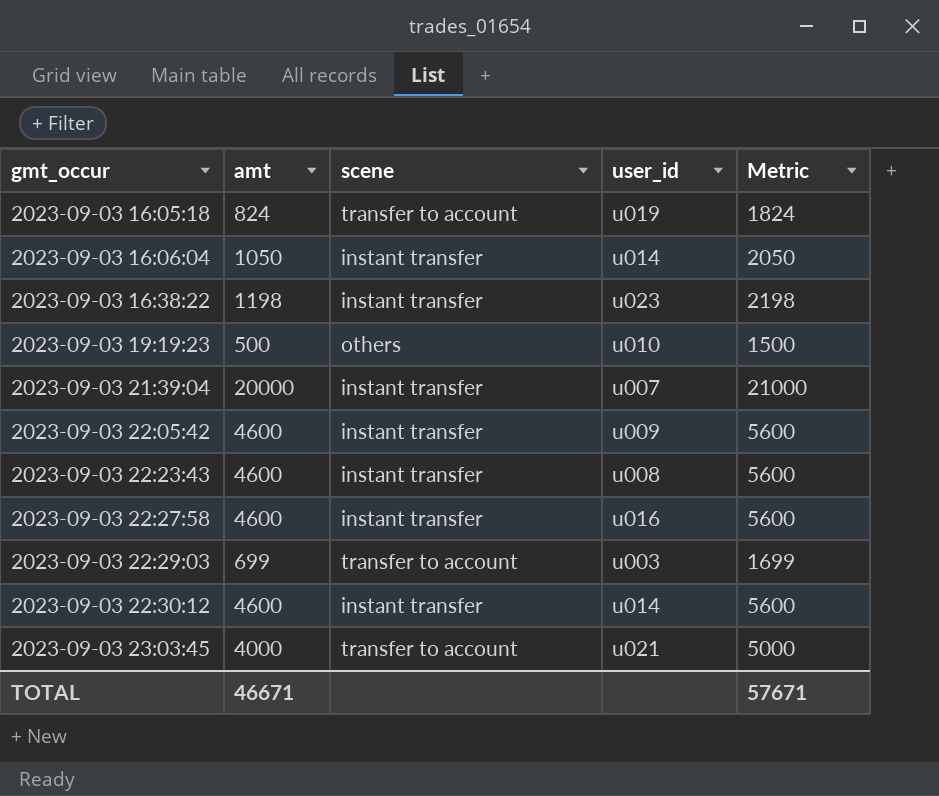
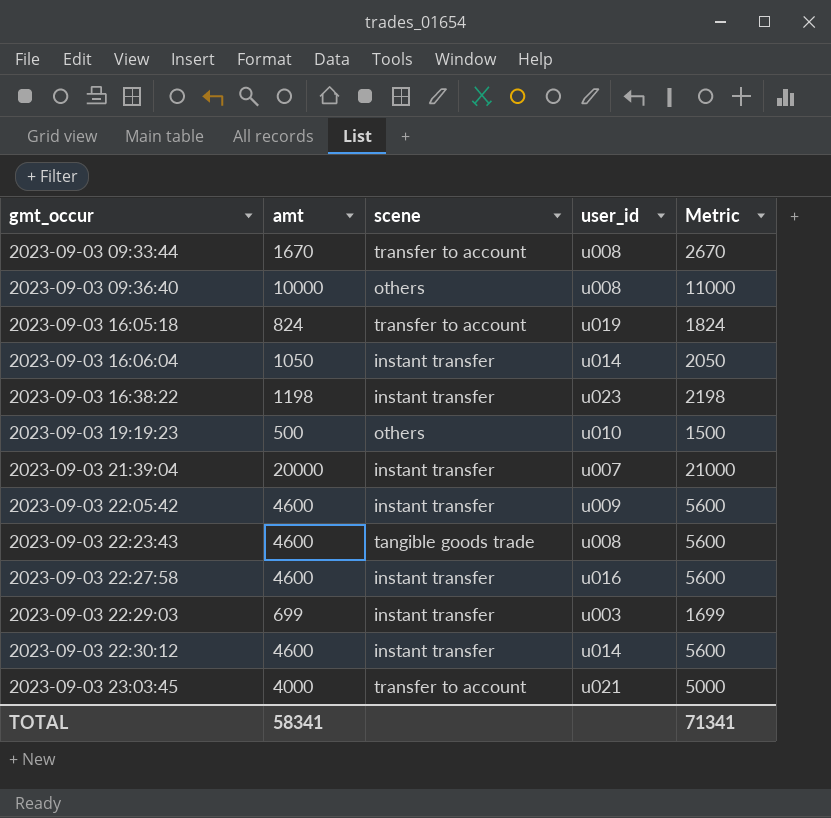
row 2023-09-03 09:33:44: none -> 1670 | transfer to account | u008 | 2670
row 2023-09-03 09:36:40: none -> 10000 | others | u008 | 11000
2023-09-03 22:23:43 | scene: instant transfer -> tangible goods trade
2023-09-03 22:29:03 | scene: transfer to account -> instant transfer
TOTAL | amt: 46671 -> 58341
TOTAL | Metric: 57671 -> 71341

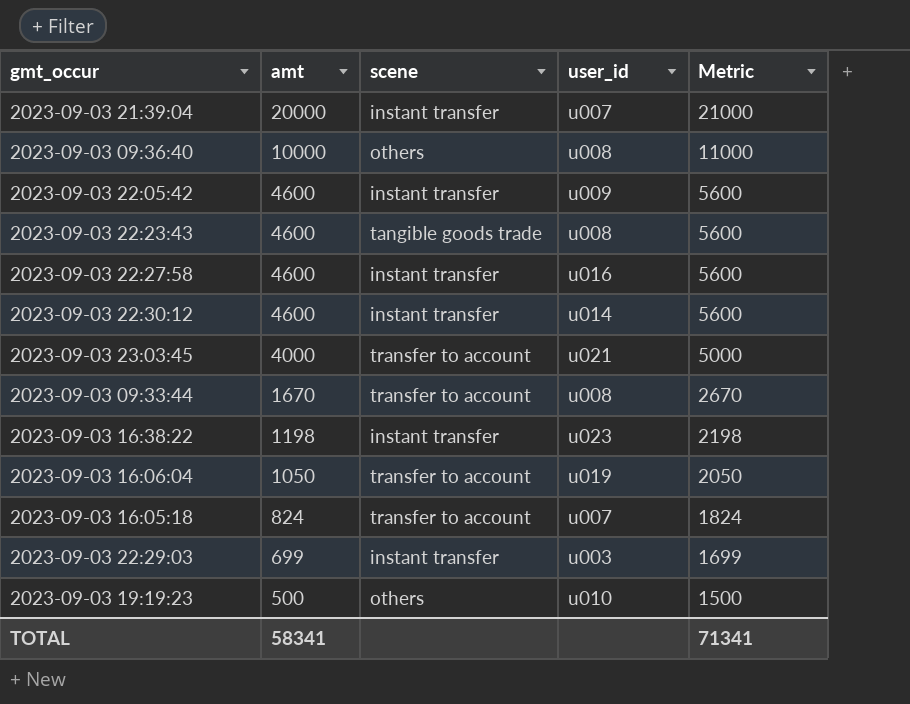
row order: gmt_occur ascending -> amt descending
2023-09-03 16:06:04 | scene: instant transfer -> transfer to account
2023-09-03 16:06:04 | user_id: u014 -> u019
2023-09-03 16:05:18 | user_id: u019 -> u007

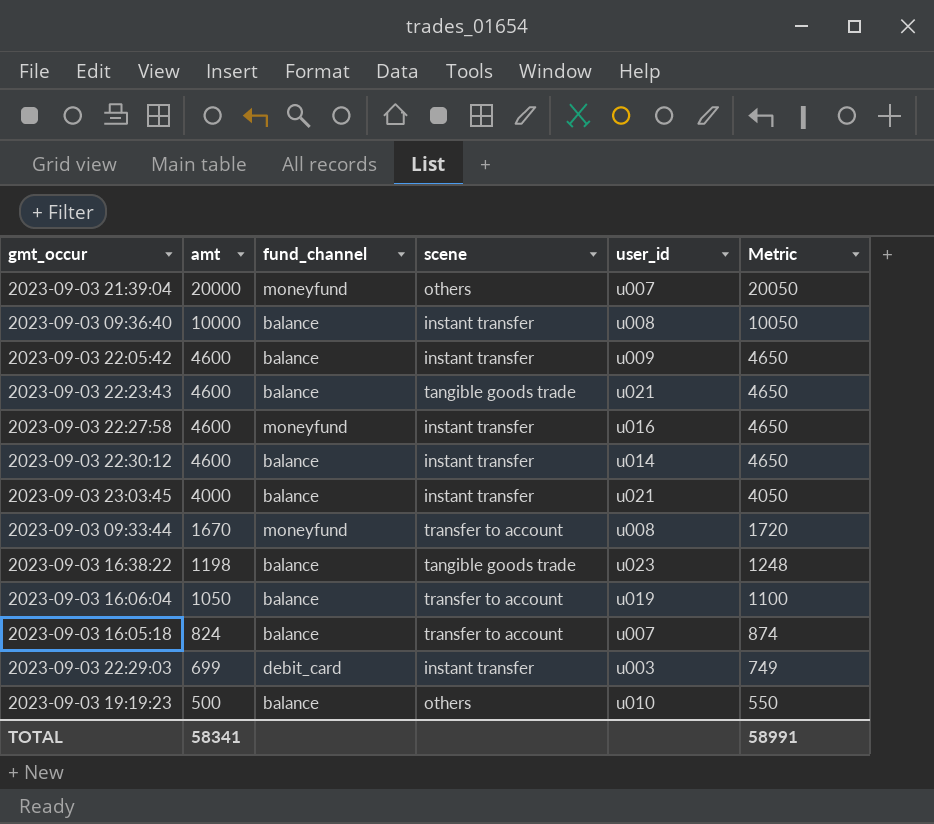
column fund_channel | position: none -> 3
column Metric | formula: [amt] + 1000 -> [amt] + 50
2023-09-03 21:39:04 | scene: instant transfer -> others
2023-09-03 09:36:40 | scene: others -> instant transfer
2023-09-03 22:23:43 | user_id: u008 -> u021
2023-09-03 23:03:45 | scene: transfer to account -> instant transfer
2023-09-03 16:38:22 | scene: instant transfer -> tangible goods trade
TOTAL | Metric: 71341 -> 58991

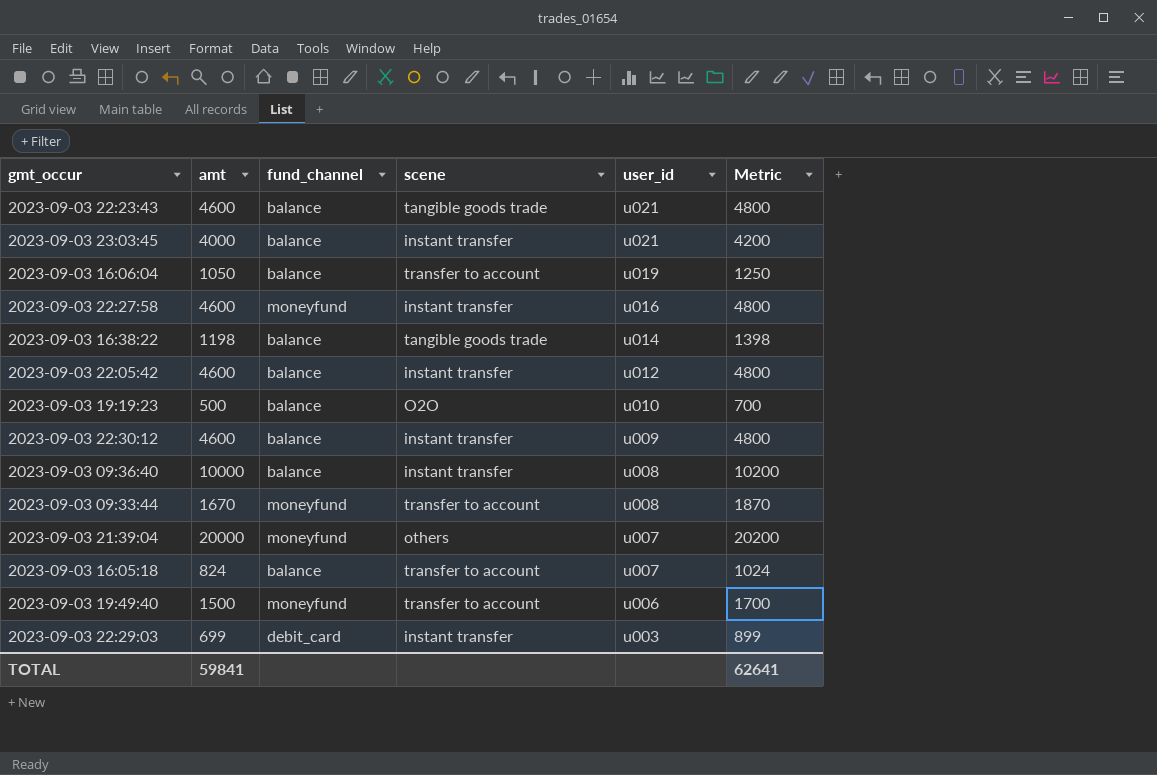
row order: amt descending -> user_id descending
column Metric | formula: [amt] + 50 -> [amt] + 200
2023-09-03 16:38:22 | user_id: u023 -> u014
2023-09-03 22:05:42 | user_id: u009 -> u012
2023-09-03 19:19:23 | scene: others -> O2O
2023-09-03 22:30:12 | user_id: u014 -> u009
row 2023-09-03 19:49:40: none -> 1500 | moneyfund | transfer to account | u006 | 1700
TOTAL | amt: 58341 -> 59841
TOTAL | Metric: 58991 -> 62641

